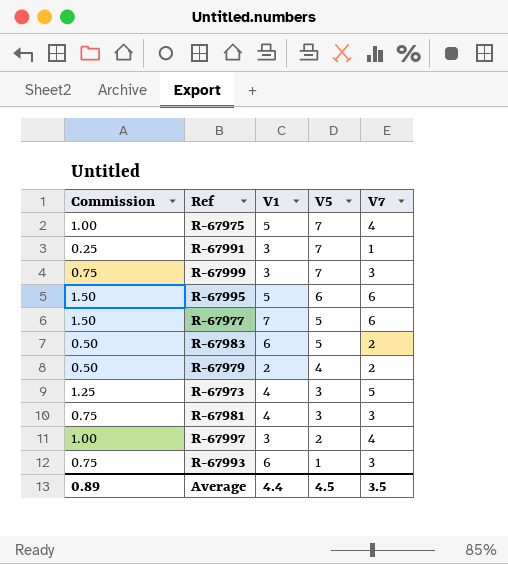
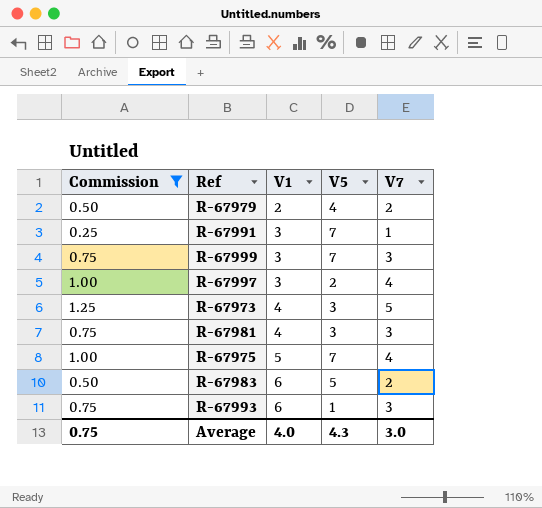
filter: none -> Commission != 1.50
row order: V5 descending -> V1 ascending
Average | Commission: 0.89 -> 0.75
Average | V1: 4.4 -> 4.0
Average | V5: 4.5 -> 4.3
Average | V7: 3.5 -> 3.0

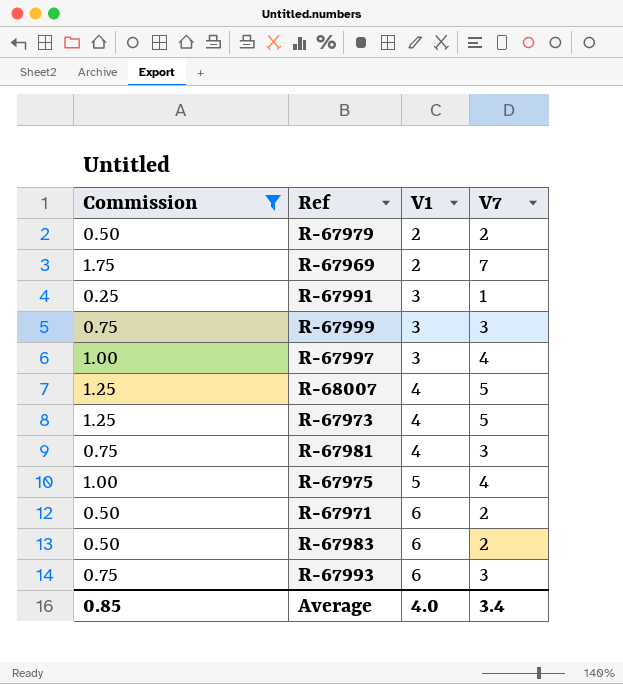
column V5 | position: 4 -> none
row R-67969: none -> 1.75 | 2 | 7
row R-68007: none -> 1.25 | 4 | 5
row R-67971: none -> 0.50 | 6 | 2
Average | Commission: 0.75 -> 0.85
Average | V7: 3.0 -> 3.4

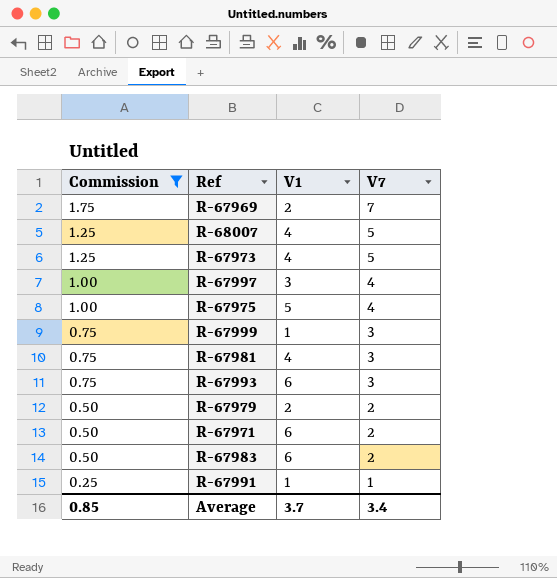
row order: V1 ascending -> Commission descending
R-67999 | V1: 3 -> 1
R-67991 | V1: 3 -> 1
Average | V1: 4.0 -> 3.7

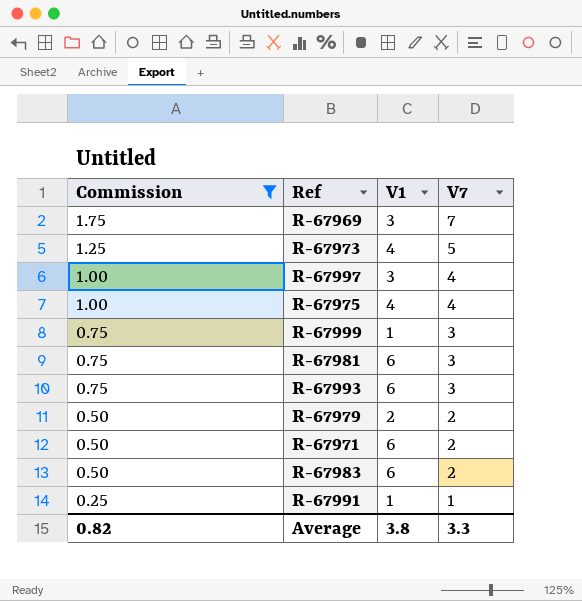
row R-68007: 1.25 | 4 | 5 -> none
R-67969 | V1: 2 -> 3
R-67975 | V1: 5 -> 4
R-67981 | V1: 4 -> 6
Average | Commission: 0.85 -> 0.82
Average | V1: 3.7 -> 3.8
Average | V7: 3.4 -> 3.3

